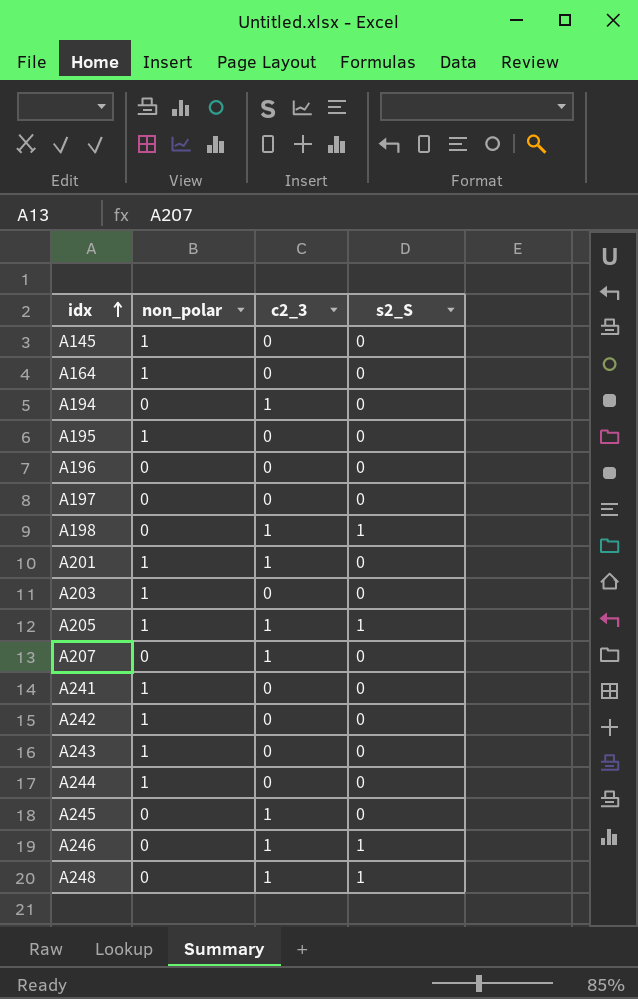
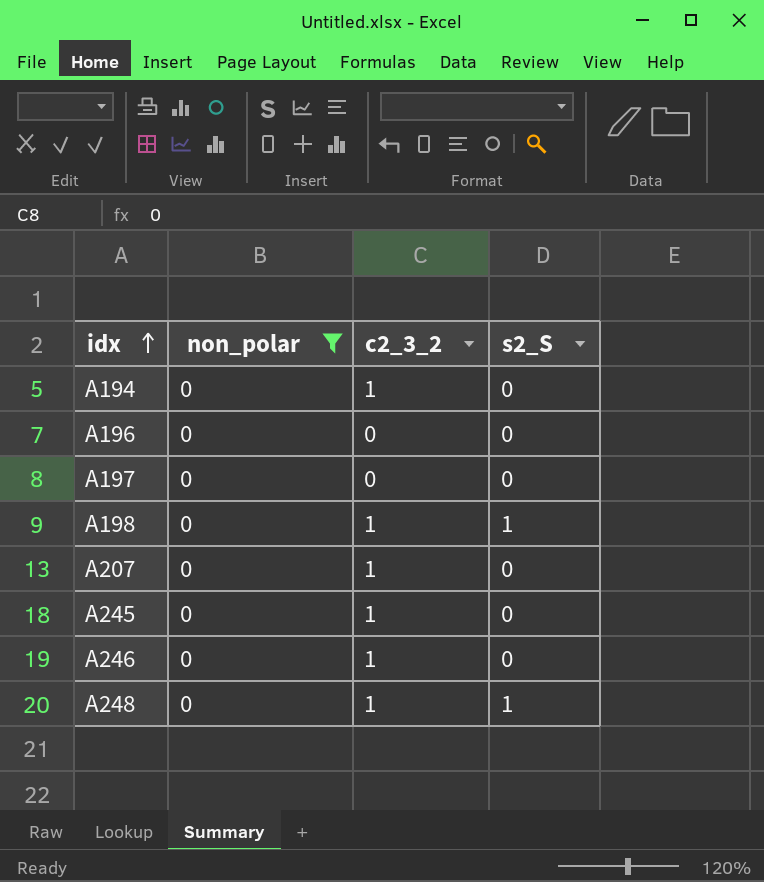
filter: none -> non_polar = 0
column name: c2_3 -> c2_3_2
A246 | s2_S: 1 -> 0

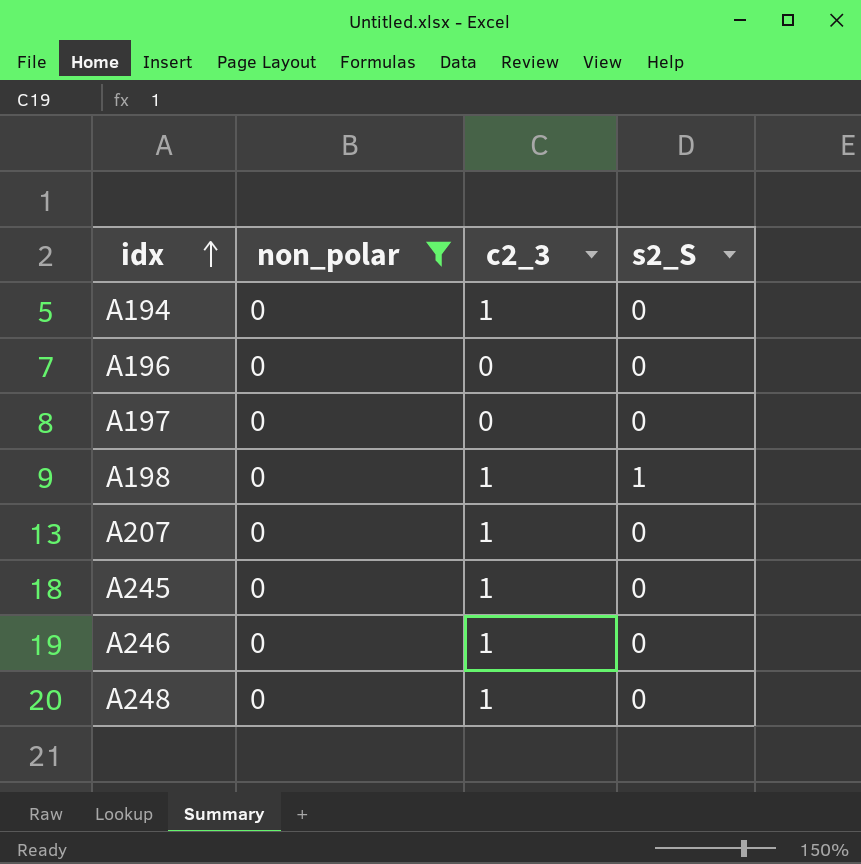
column name: c2_3_2 -> c2_3
A248 | s2_S: 1 -> 0

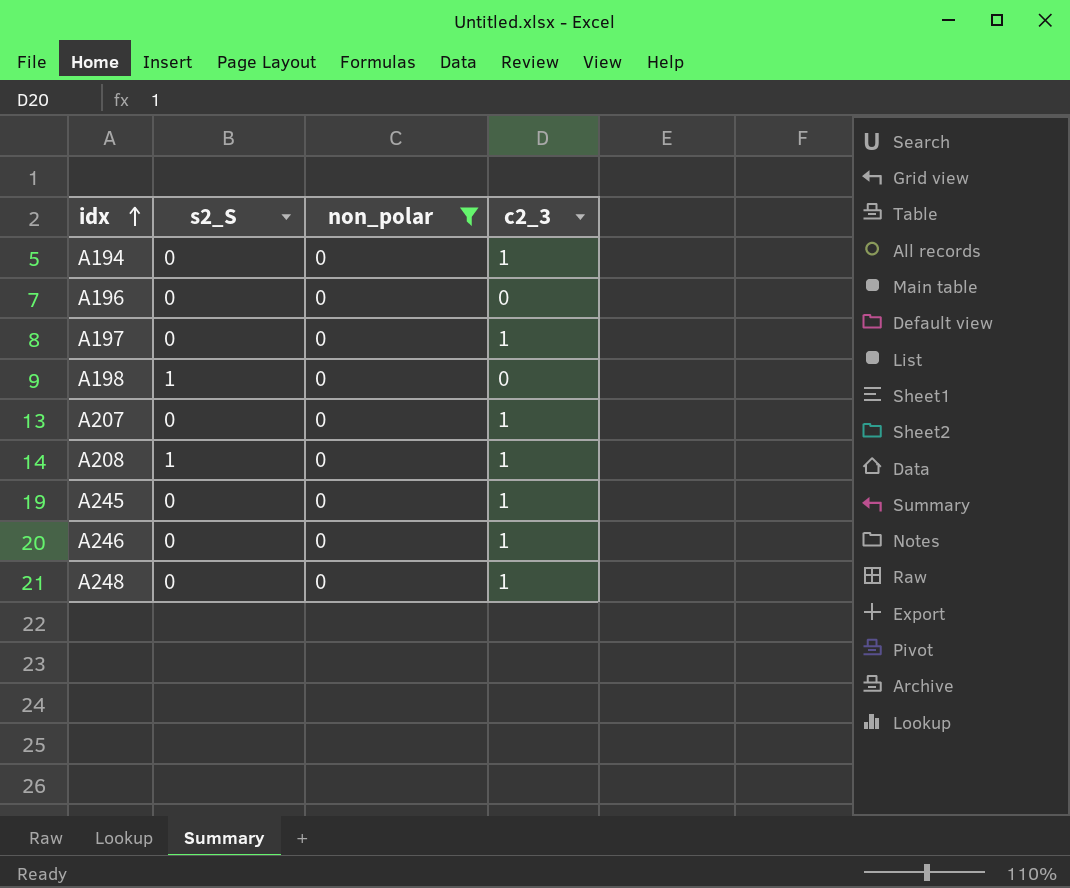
column s2_S | position: 4 -> 2
A197 | c2_3: 0 -> 1
A198 | c2_3: 1 -> 0
row A208: none -> 1 | 0 | 1

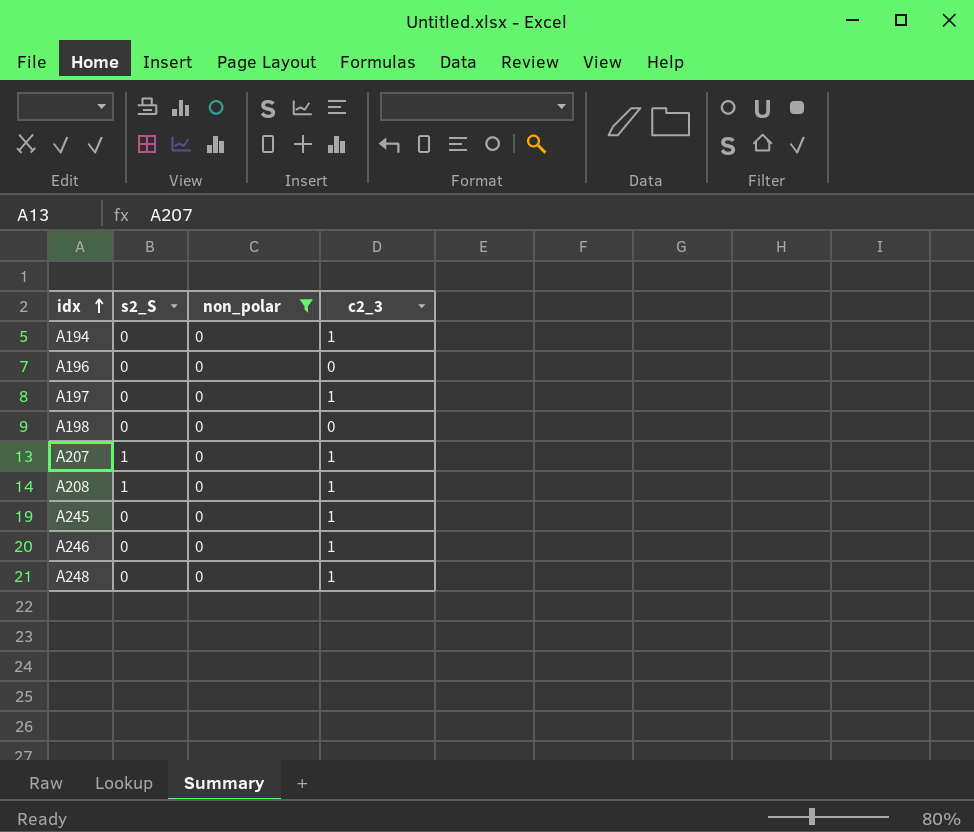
A198 | s2_S: 1 -> 0
A207 | s2_S: 0 -> 1

